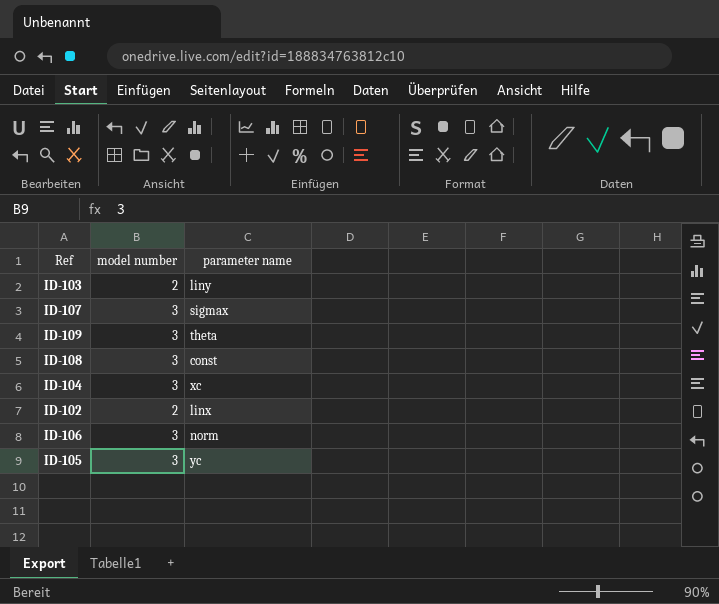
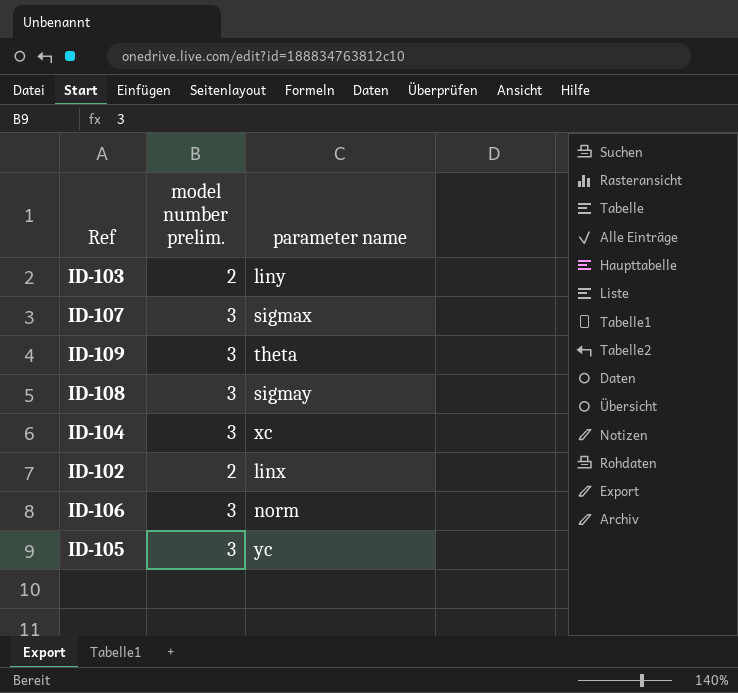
column name: model number -> model number prelim.
ID-108 | parameter name: const -> sigmay

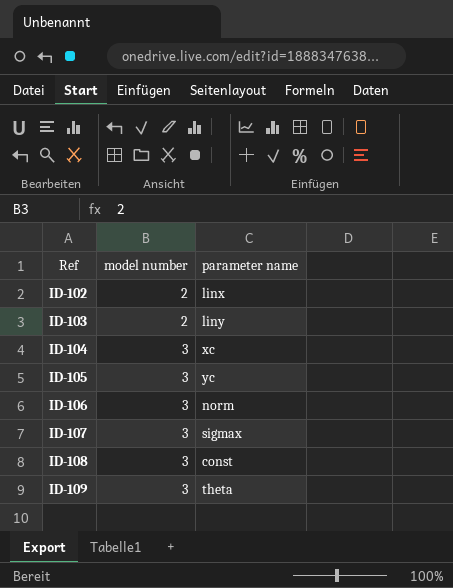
row order: none -> Ref ascending
column name: model number prelim. -> model number
ID-108 | parameter name: sigmay -> const

